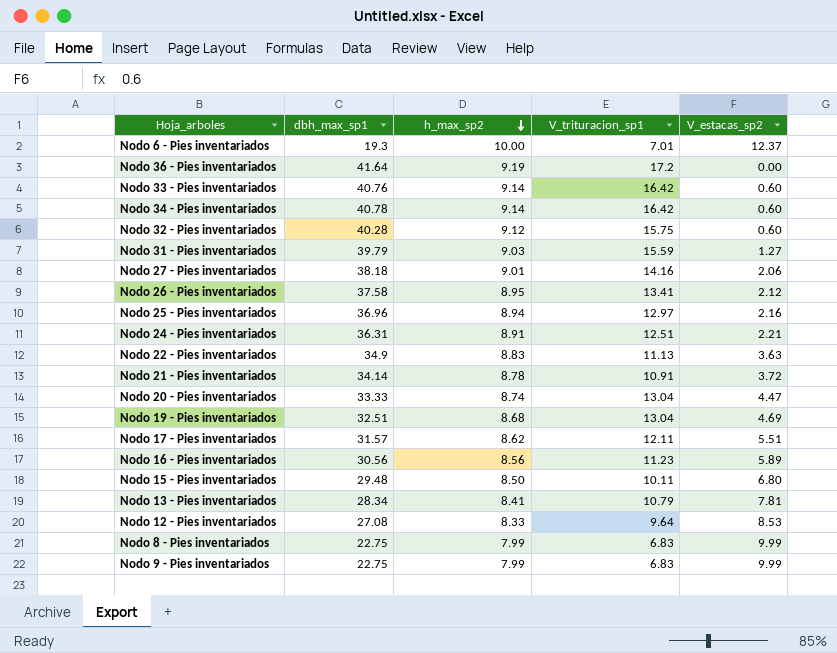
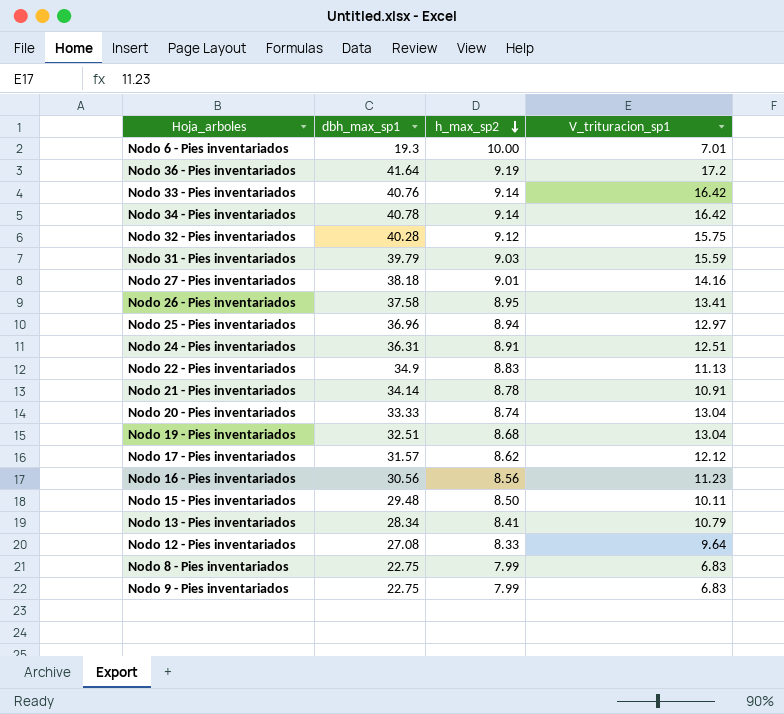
column V_estacas_sp2 | position: 5 -> none
Nodo 17 - Pies inventariados | V_trituracion_sp1: 12.11 -> 12.12

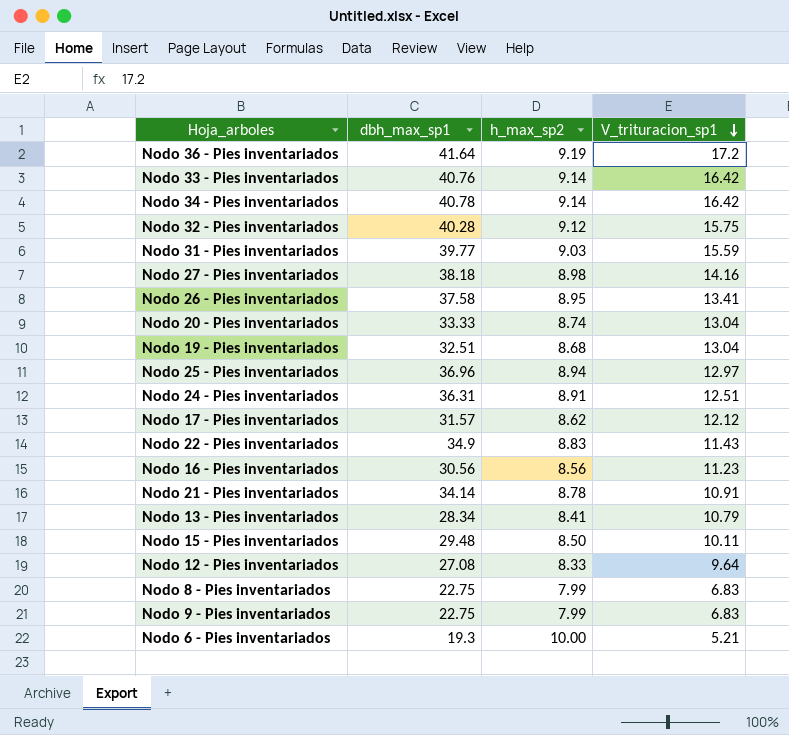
row order: h_max_sp2 descending -> V_trituracion_sp1 descending
Nodo 31 - Pies inventariados | dbh_max_sp1: 39.79 -> 39.77
Nodo 27 - Pies inventariados | h_max_sp2: 9.01 -> 8.98
Nodo 22 - Pies inventariados | V_trituracion_sp1: 11.13 -> 11.43
Nodo 6 - Pies inventariados | V_trituracion_sp1: 7.01 -> 5.21

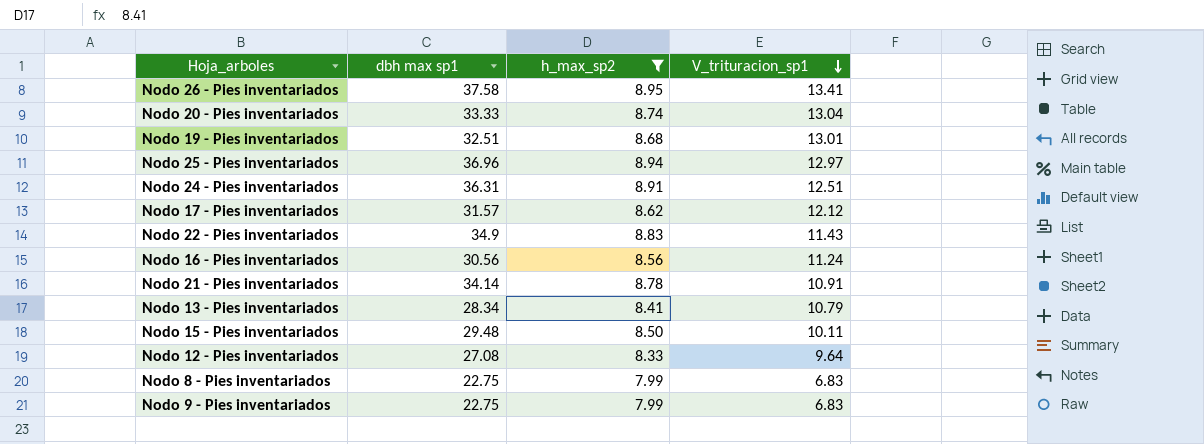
filter: none -> h_max_sp2 <= 8.95
column name: dbh_max_sp1 -> dbh max sp1
Nodo 19 - Pies inventariados | V_trituracion_sp1: 13.04 -> 13.01
Nodo 16 - Pies inventariados | V_trituracion_sp1: 11.23 -> 11.24

